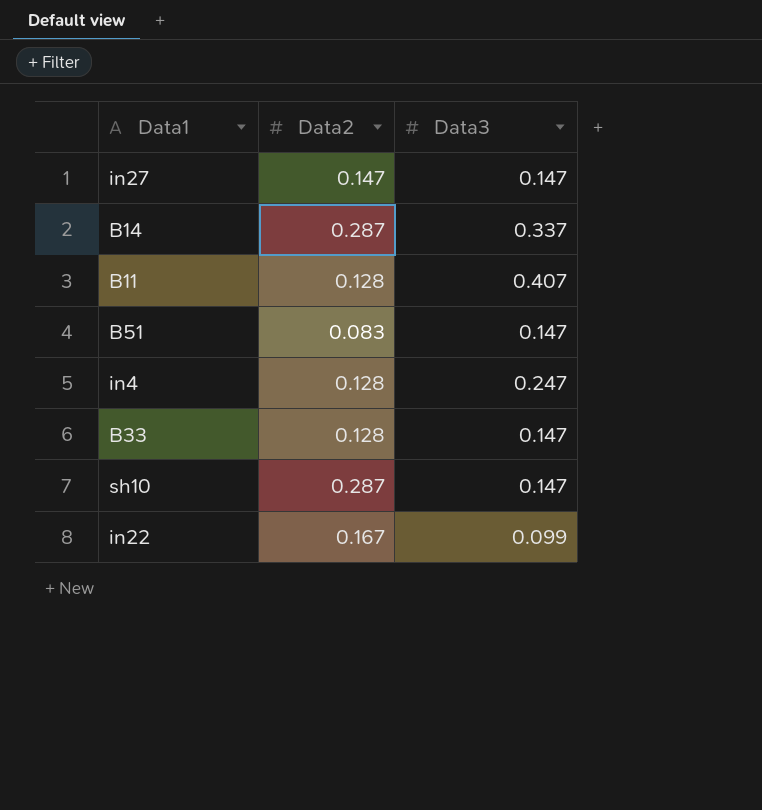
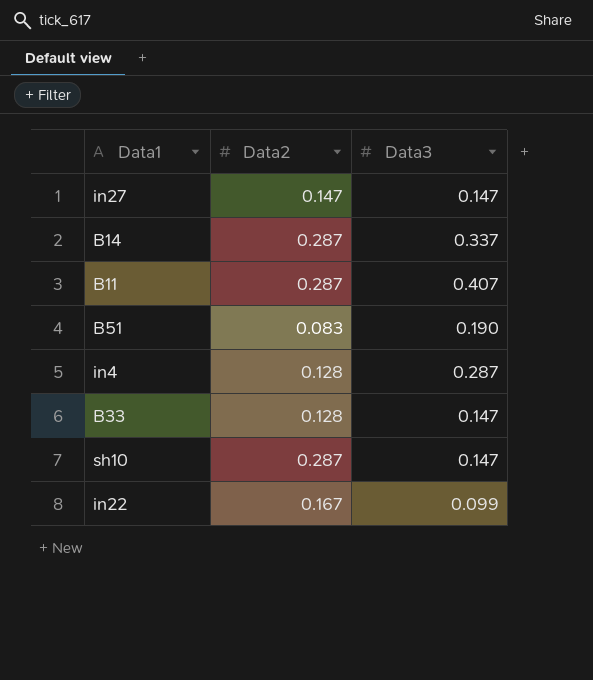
B11 | Data2: 0.128 -> 0.287
B51 | Data3: 0.147 -> 0.190
in4 | Data3: 0.247 -> 0.287

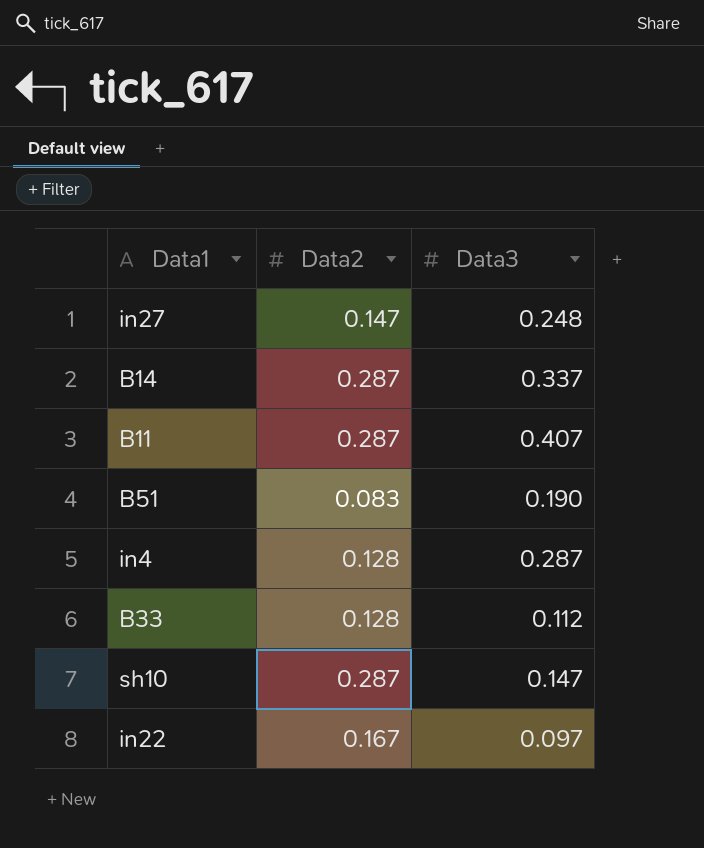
in27 | Data3: 0.147 -> 0.248
B33 | Data3: 0.147 -> 0.112
in22 | Data3: 0.099 -> 0.097

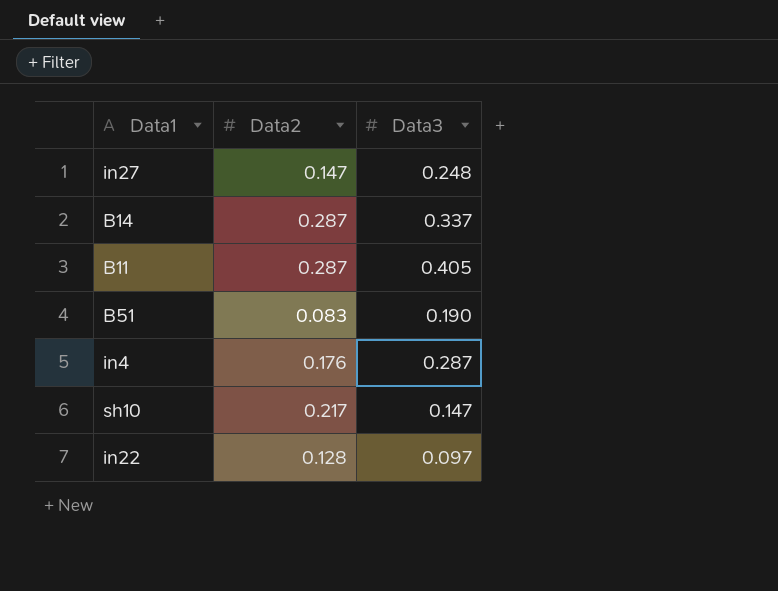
row B33: 0.128 | 0.112 -> none
B11 | Data3: 0.407 -> 0.405
in4 | Data2: 0.128 -> 0.176
sh10 | Data2: 0.287 -> 0.217
in22 | Data2: 0.167 -> 0.128

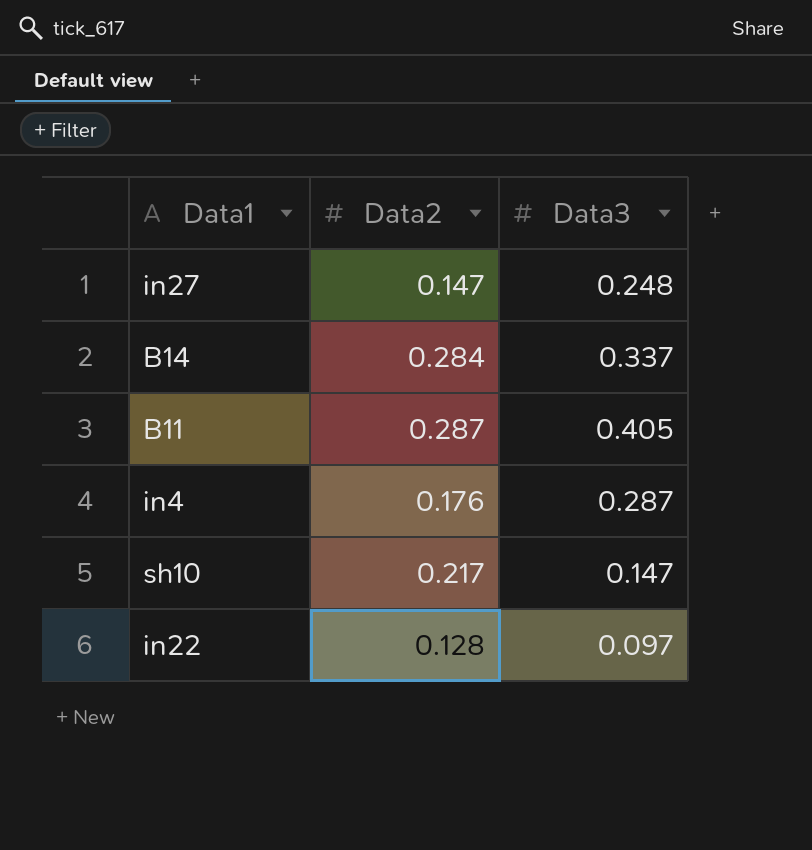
row B51: 0.083 | 0.190 -> none
B14 | Data2: 0.287 -> 0.284

